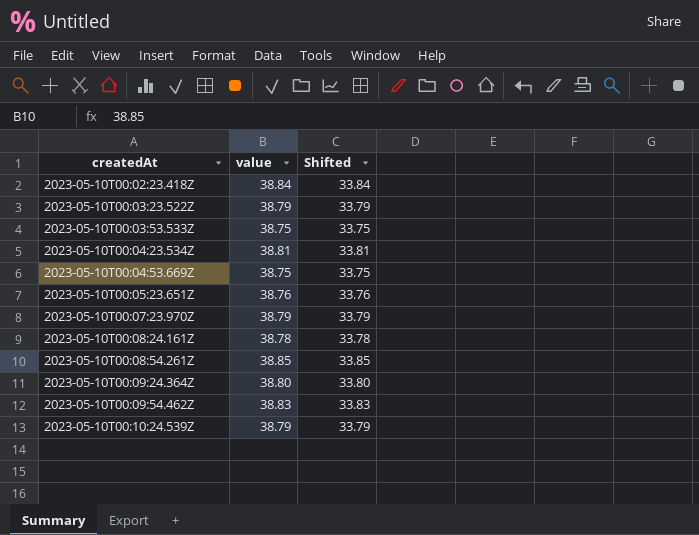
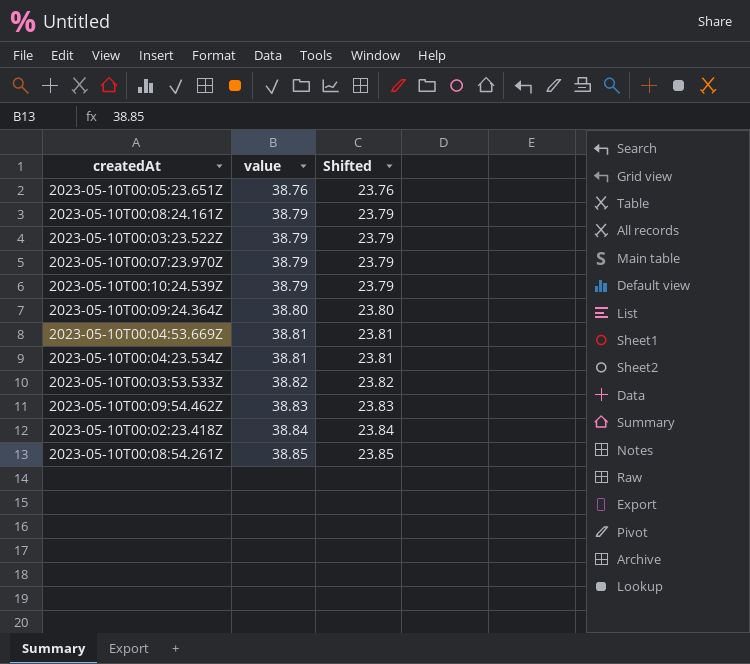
row order: createdAt ascending -> value ascending
column Shifted | formula: [value] - 5 -> [value] - 15
2023-05-10T00:08:24.161Z | value: 38.78 -> 38.79
2023-05-10T00:04:53.669Z | value: 38.75 -> 38.81
2023-05-10T00:03:53.533Z | value: 38.75 -> 38.82

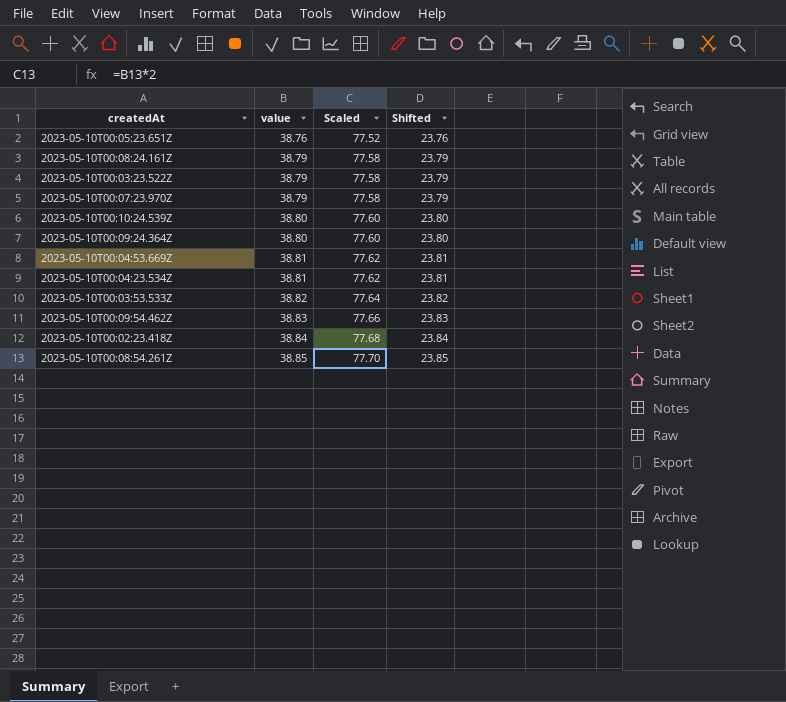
column Scaled | formula: none -> [value] * 2
2023-05-10T00:10:24.539Z | value: 38.79 -> 38.80
2023-05-10T00:10:24.539Z | Shifted: 23.79 -> 23.80

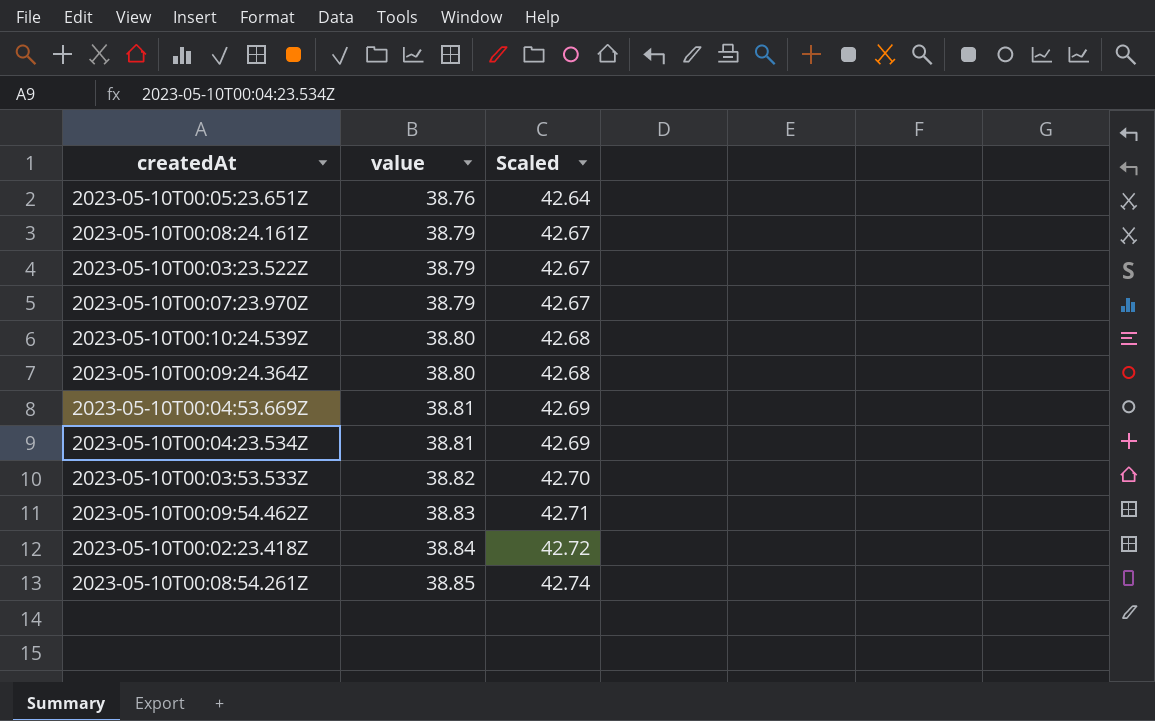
column Shifted | formula: [value] - 15 -> none
column Scaled | formula: [value] * 2 -> [value] * 1.1

